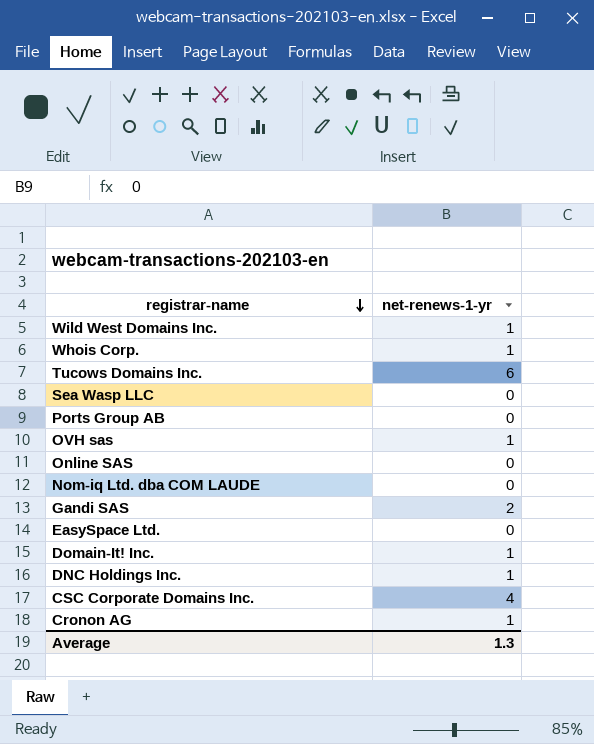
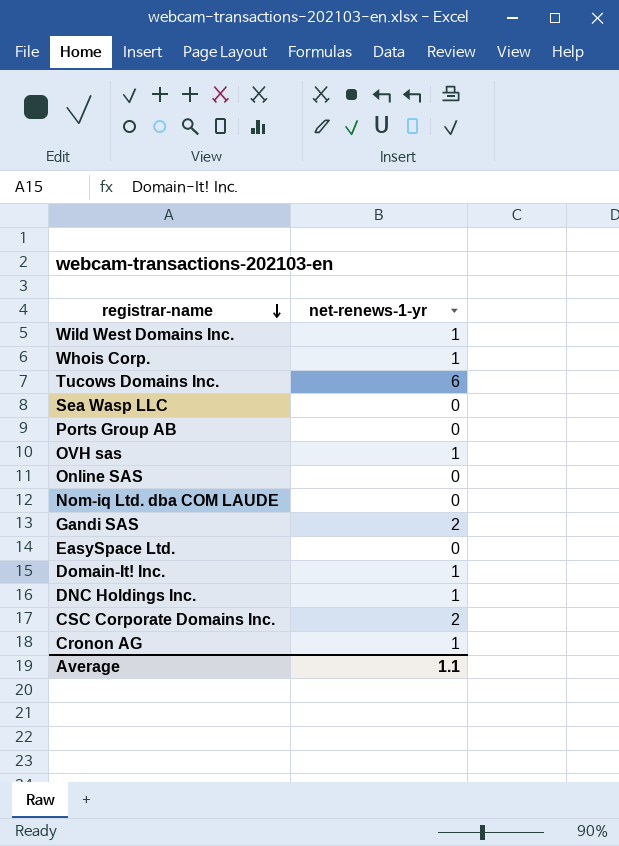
CSC Corporate Domains Inc. | net-renews-1-yr: 4 -> 2
Average | net-renews-1-yr: 1.3 -> 1.1

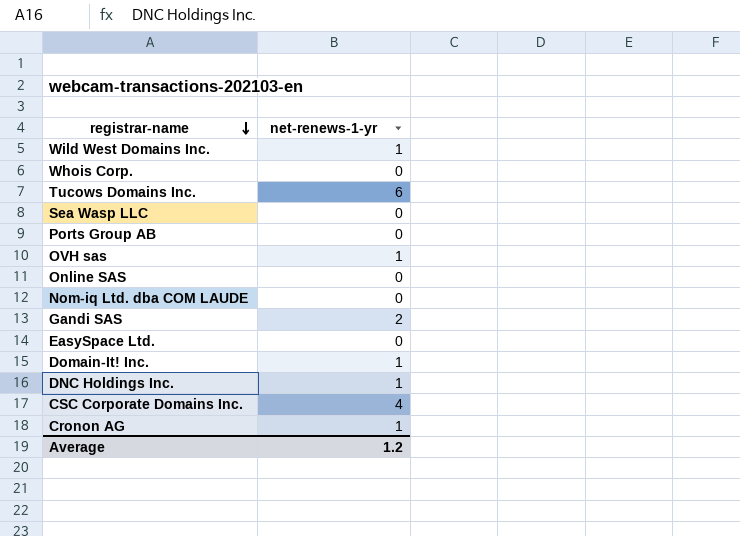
Whois Corp. | net-renews-1-yr: 1 -> 0
CSC Corporate Domains Inc. | net-renews-1-yr: 2 -> 4
Average | net-renews-1-yr: 1.1 -> 1.2

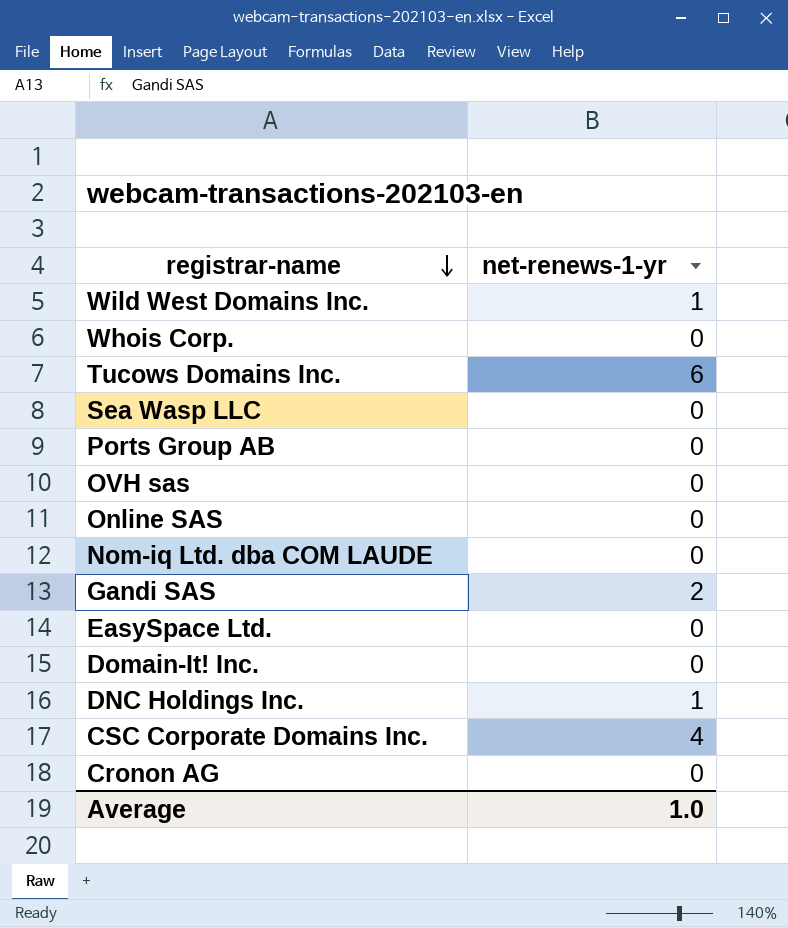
OVH sas | net-renews-1-yr: 1 -> 0
Domain-It! Inc. | net-renews-1-yr: 1 -> 0
Cronon AG | net-renews-1-yr: 1 -> 0
Average | net-renews-1-yr: 1.2 -> 1.0

